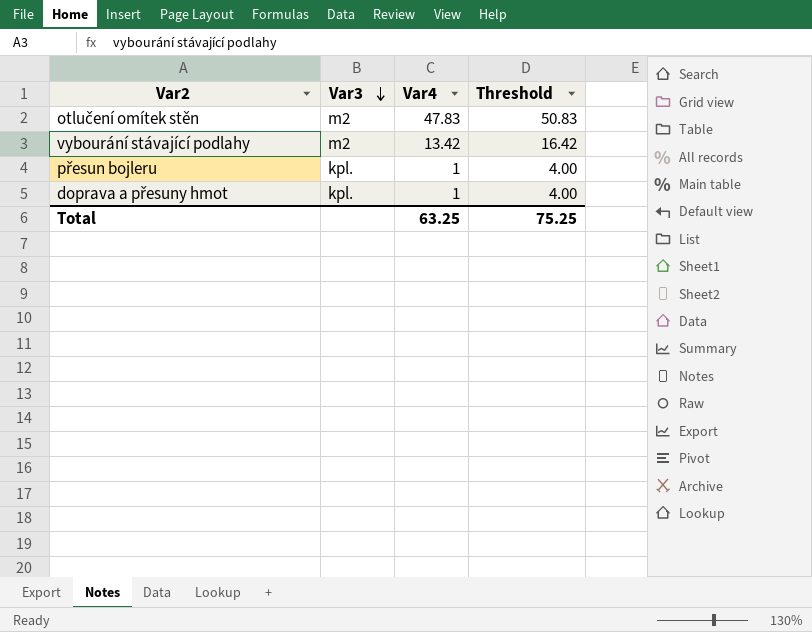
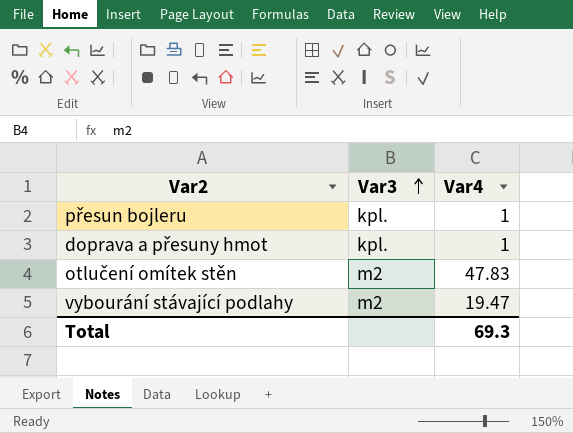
row order: Var3 descending -> Var3 ascending
column Threshold | formula: [Var4] + 3 -> none
vybourání stávající podlahy | Var4: 13.42 -> 19.47
Total | Var4: 63.25 -> 69.3

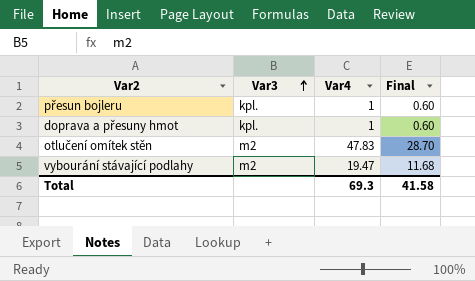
column Final | formula: none -> [Var4] * 0.6

